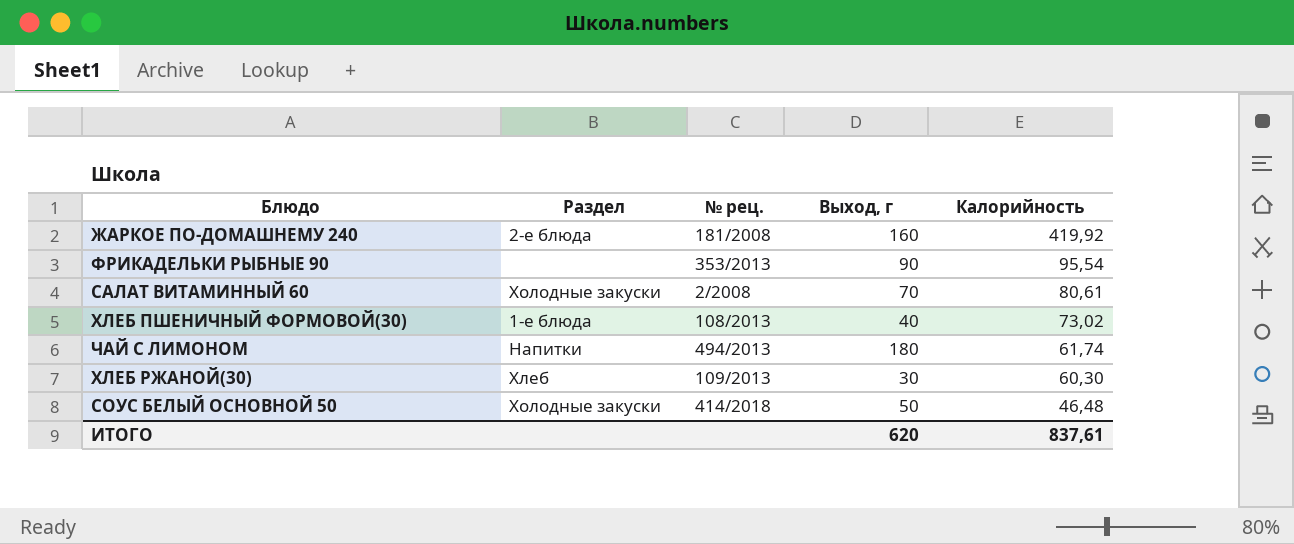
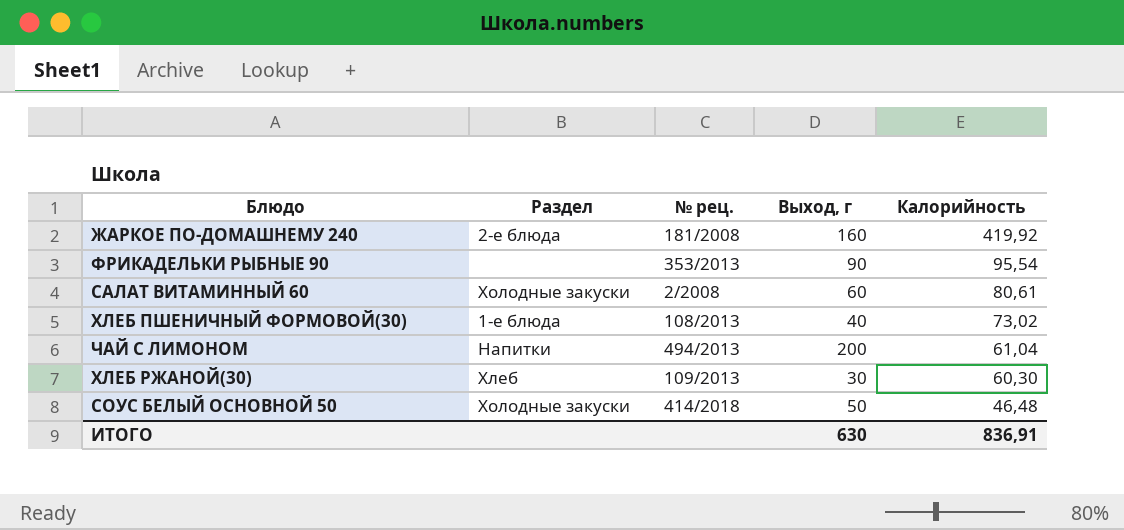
САЛАТ ВИТАМИННЫЙ 60 | Выход, г: 70 -> 60
ЧАЙ С ЛИМОНОМ | Выход, г: 180 -> 200
ЧАЙ С ЛИМОНОМ | Калорийность: 61,74 -> 61,04
ИТОГО | Выход, г: 620 -> 630
ИТОГО | Калорийность: 837,61 -> 836,91

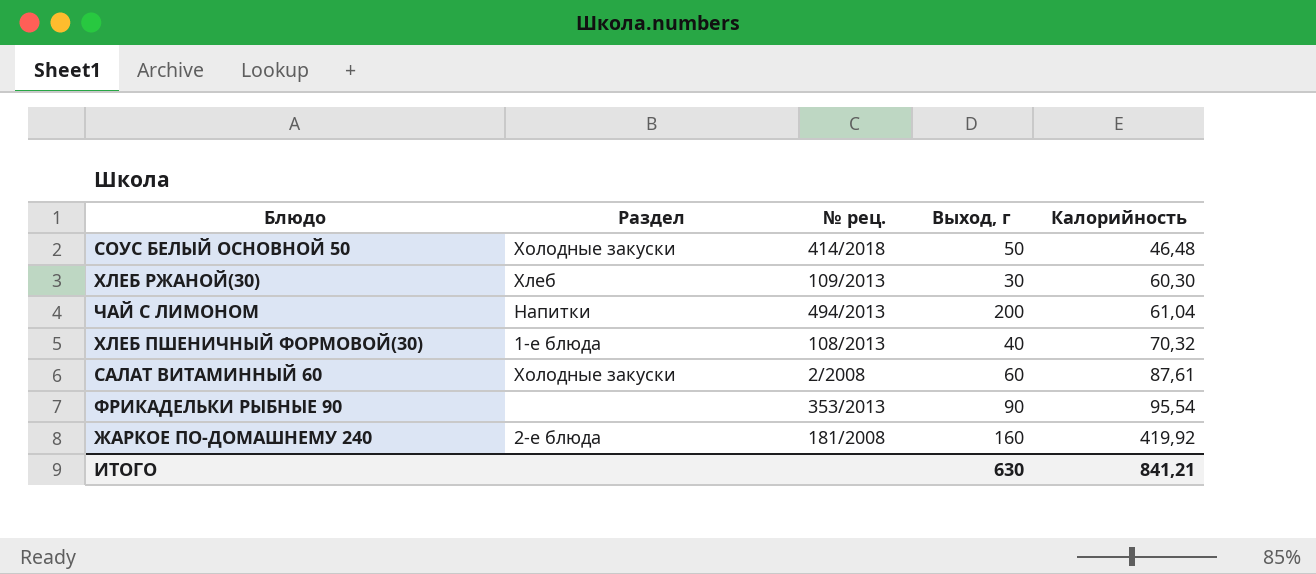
row order: Калорийность descending -> Калорийность ascending
ХЛЕБ ПШЕНИЧНЫЙ ФОРМОВОЙ(30) | Калорийность: 73,02 -> 70,32
САЛАТ ВИТАМИННЫЙ 60 | Калорийность: 80,61 -> 87,61
ИТОГО | Калорийность: 836,91 -> 841,21

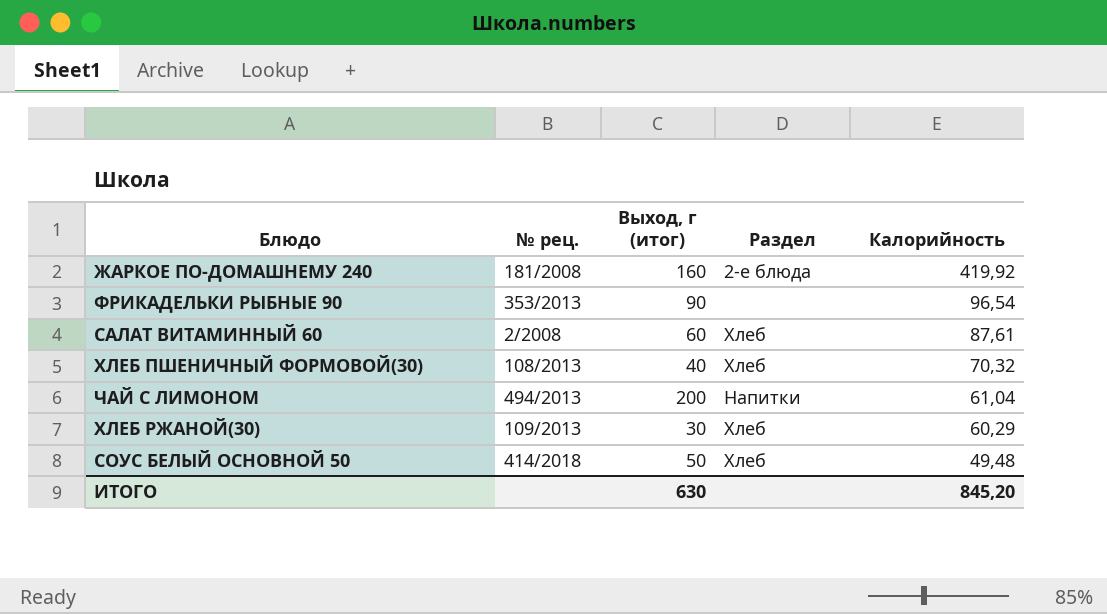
row order: Калорийность ascending -> Калорийность descending
column name: Выход, г -> Выход, г (итог)
column Раздел | position: 2 -> 4
ФРИКАДЕЛЬКИ РЫБНЫЕ 90 | Калорийность: 95,54 -> 96,54
САЛАТ ВИТАМИННЫЙ 60 | Раздел: Холодные закуски -> Хлеб
ХЛЕБ ПШЕНИЧНЫЙ ФОРМОВОЙ(30) | Раздел: 1-е блюда -> Хлеб
ХЛЕБ РЖАНОЙ(30) | Калорийность: 60,30 -> 60,29
СОУС БЕЛЫЙ ОСНОВНОЙ 50 | Раздел: Холодные закуски -> Хлеб
СОУС БЕЛЫЙ ОСНОВНОЙ 50 | Калорийность: 46,48 -> 49,48
ИТОГО | Калорийность: 841,21 -> 845,20

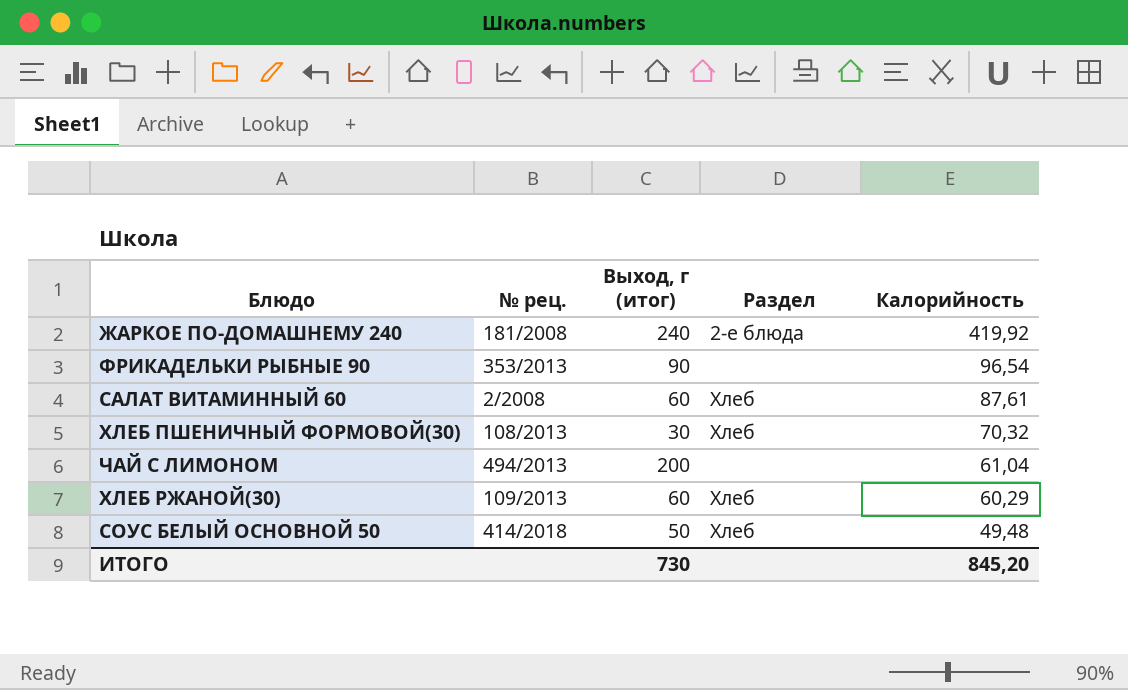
ЖАРКОЕ ПО-ДОМАШНЕМУ 240 | Выход, г (итог): 160 -> 240
ХЛЕБ ПШЕНИЧНЫЙ ФОРМОВОЙ(30) | Выход, г (итог): 40 -> 30
ЧАЙ С ЛИМОНОМ | Раздел: Напитки -> none
ХЛЕБ РЖАНОЙ(30) | Выход, г (итог): 30 -> 60
ИТОГО | Выход, г (итог): 630 -> 730

